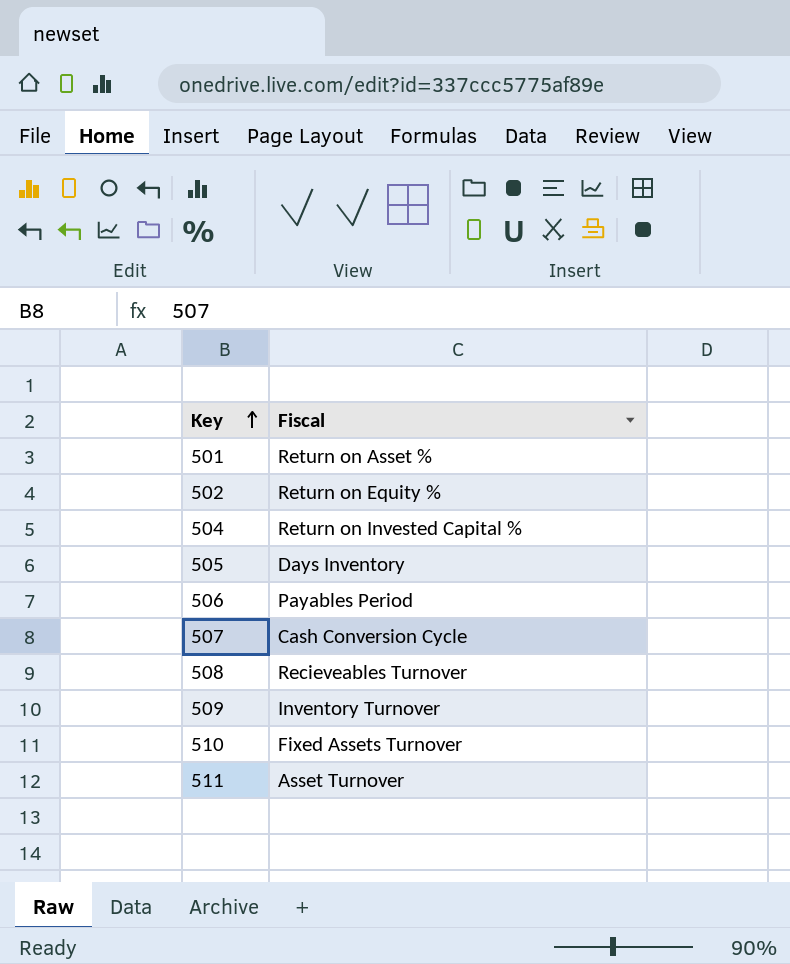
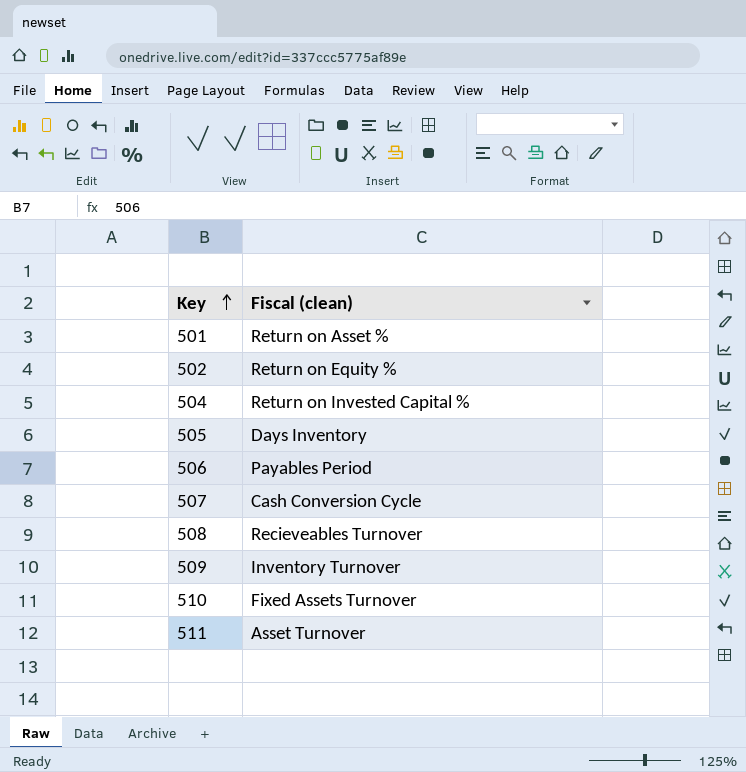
column name: Fiscal -> Fiscal (clean)

